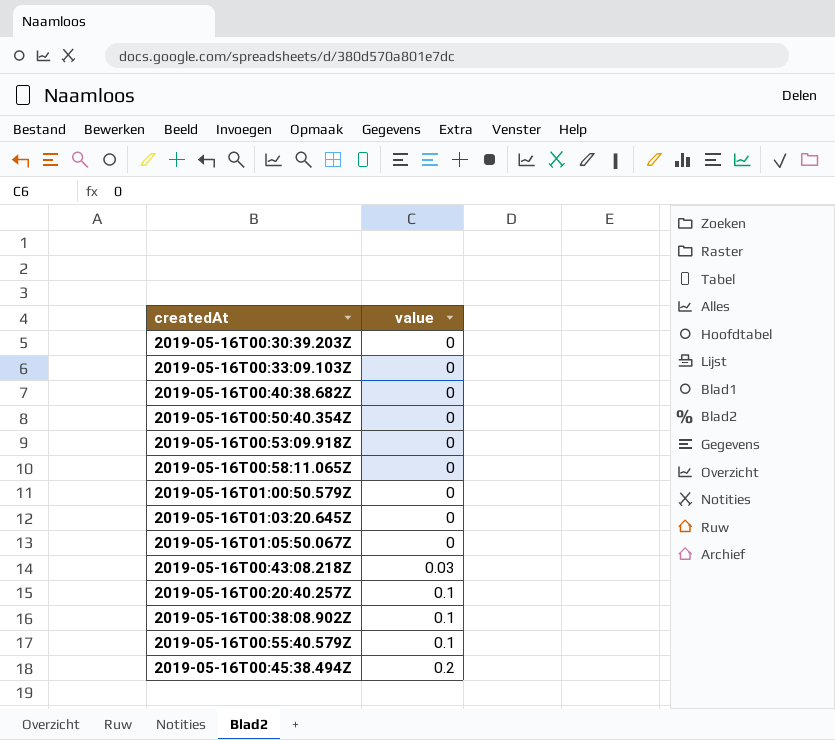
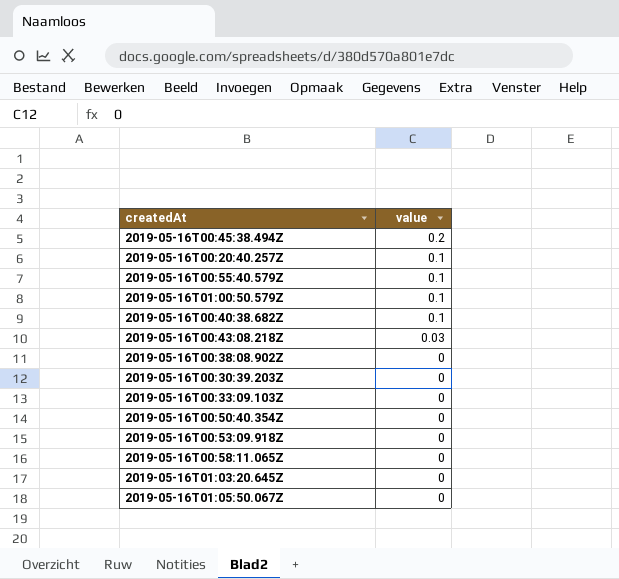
row order: value ascending -> value descending
2019-05-16T01:00:50.579Z | value: 0 -> 0.1
2019-05-16T00:40:38.682Z | value: 0 -> 0.1
2019-05-16T00:38:08.902Z | value: 0.1 -> 0

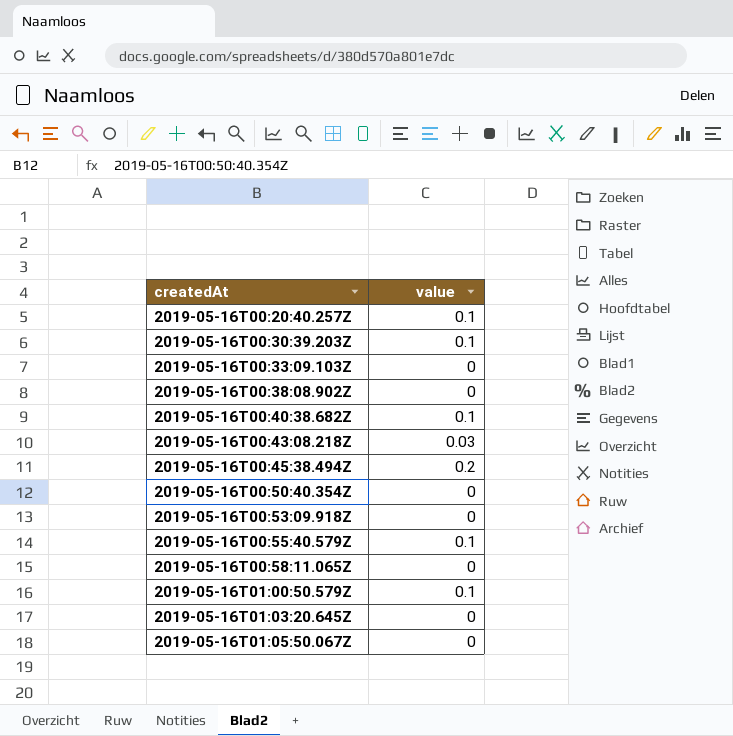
row order: value descending -> createdAt ascending
2019-05-16T00:30:39.203Z | value: 0 -> 0.1

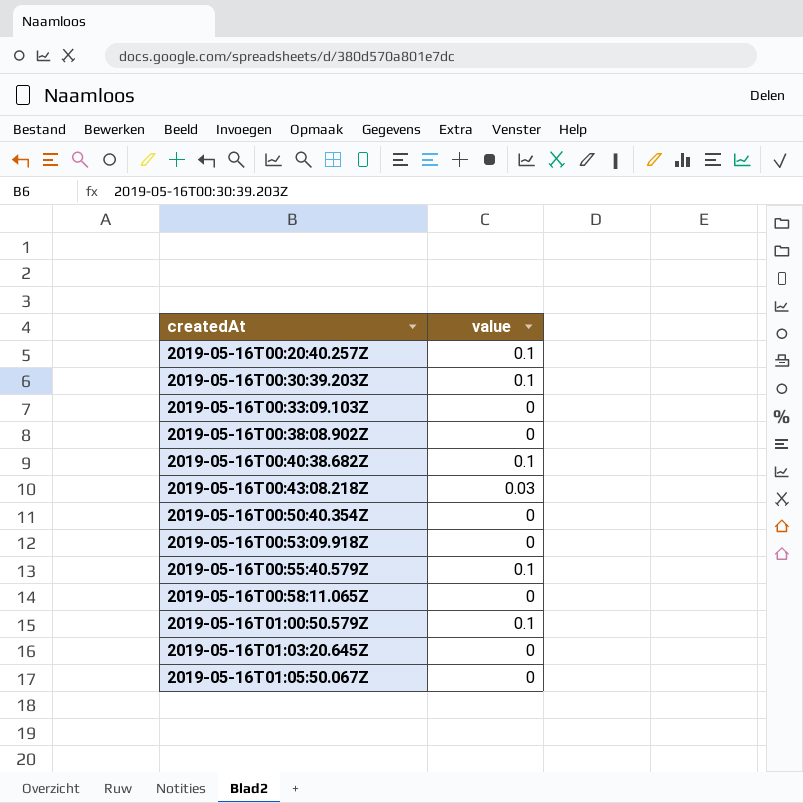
row 2019-05-16T00:45:38.494Z: 0.2 -> none

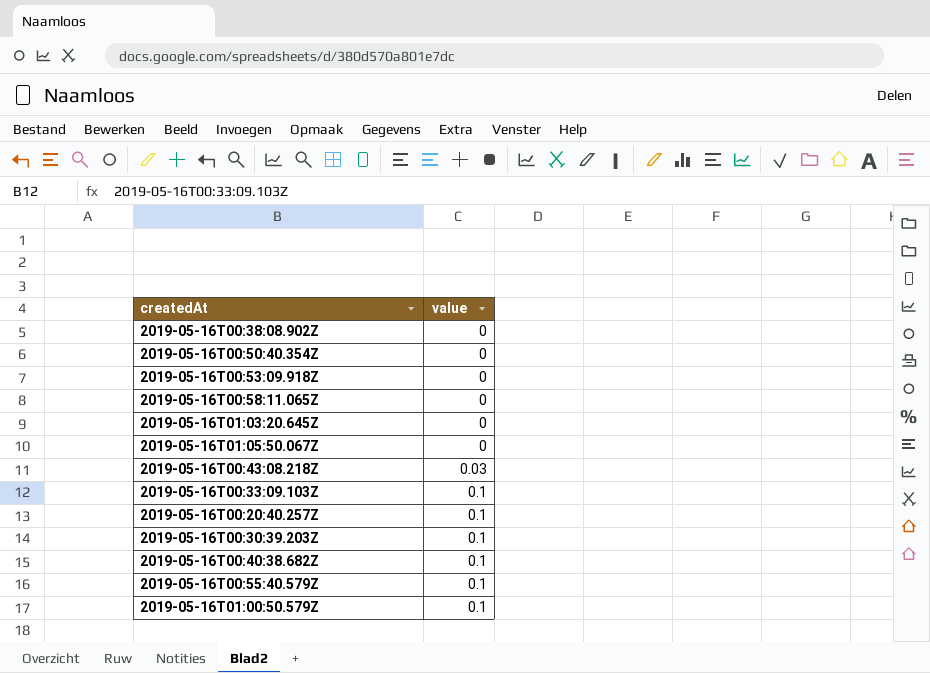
row order: createdAt ascending -> value ascending
2019-05-16T00:33:09.103Z | value: 0 -> 0.1

